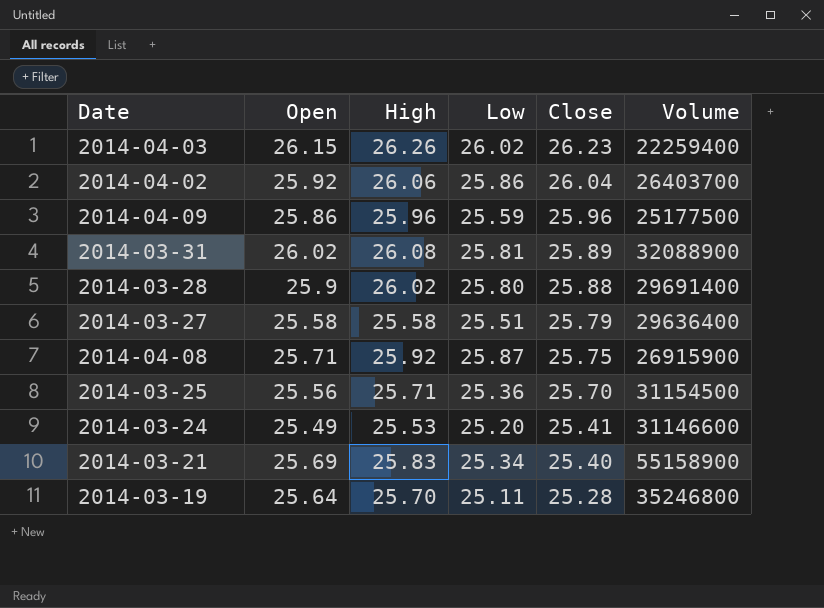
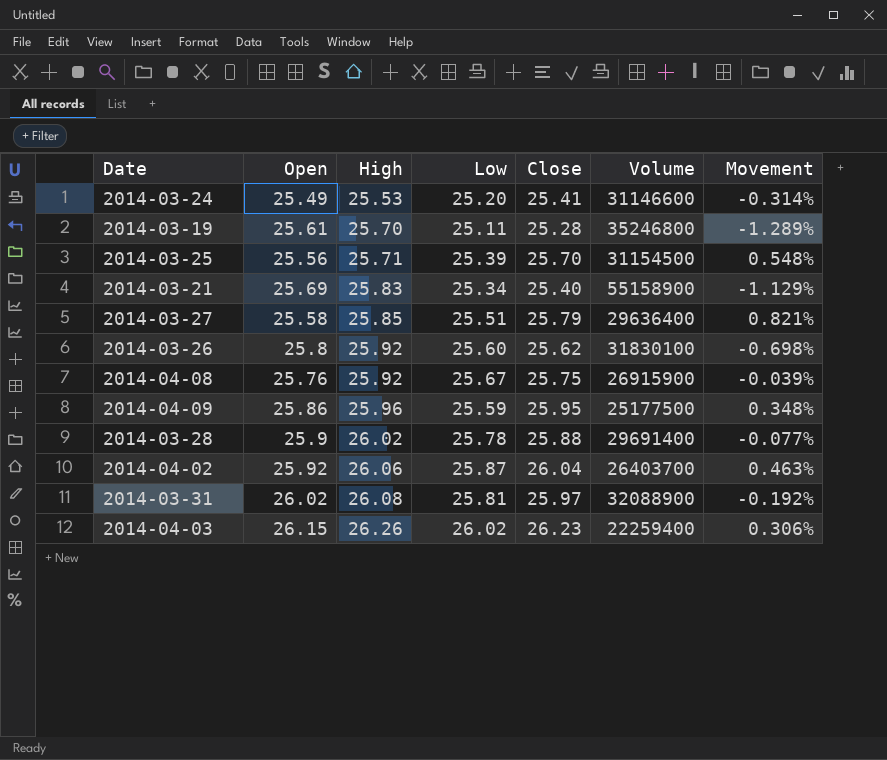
row order: Close descending -> High ascending
column Movement | formula: none -> ([Close] - [Open]) / [Open]
2014-03-19 | Open: 25.64 -> 25.61
2014-03-25 | Low: 25.36 -> 25.39
2014-03-27 | High: 25.58 -> 25.85
row 2014-03-26: none -> 25.8 | 25.92 | 25.60 | 25.62 | 31830100 | -0.698%
2014-04-08 | Open: 25.71 -> 25.76
2014-04-08 | Low: 25.87 -> 25.67
2014-04-09 | Close: 25.96 -> 25.95
2014-03-28 | Low: 25.80 -> 25.78
2014-04-02 | Low: 25.86 -> 25.87
2014-03-31 | Close: 25.89 -> 25.97

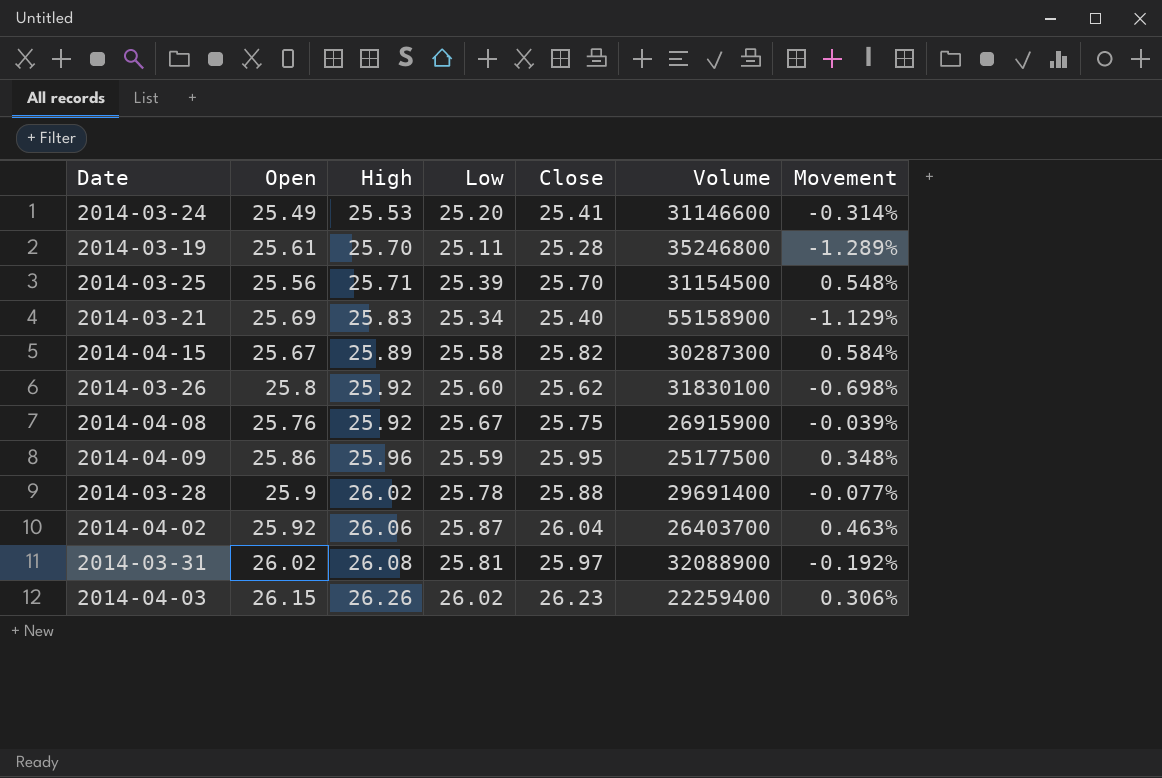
row 2014-03-27: 25.58 | 25.85 | 25.51 | 25.79 | 29636400 | 0.821% -> none
row 2014-04-15: none -> 25.67 | 25.89 | 25.58 | 25.82 | 30287300 | 0.584%

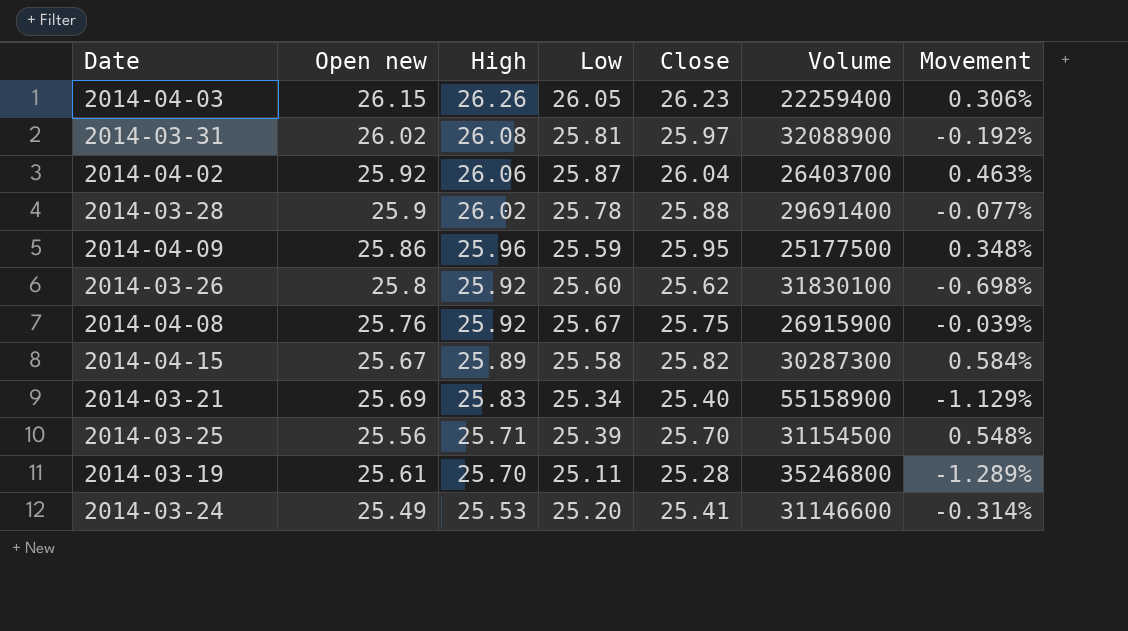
row order: High ascending -> High descending
column name: Open -> Open new
2014-04-03 | Low: 26.02 -> 26.05

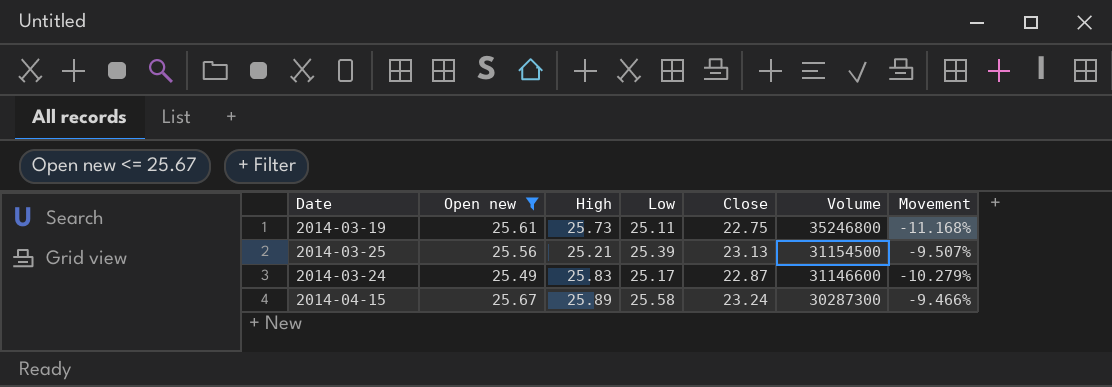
filter: none -> Open new <= 25.67
row order: High descending -> Volume descending
2014-03-19 | High: 25.70 -> 25.73
2014-03-19 | Close: 25.28 -> 22.75
2014-03-19 | Movement: -1.289% -> -11.168%
2014-03-25 | High: 25.71 -> 25.21
2014-03-25 | Close: 25.70 -> 23.13
2014-03-25 | Movement: 0.548% -> -9.507%
2014-03-24 | High: 25.53 -> 25.83
2014-03-24 | Low: 25.20 -> 25.17
2014-03-24 | Close: 25.41 -> 22.87
2014-03-24 | Movement: -0.314% -> -10.279%
2014-04-15 | Close: 25.82 -> 23.24
2014-04-15 | Movement: 0.584% -> -9.466%

